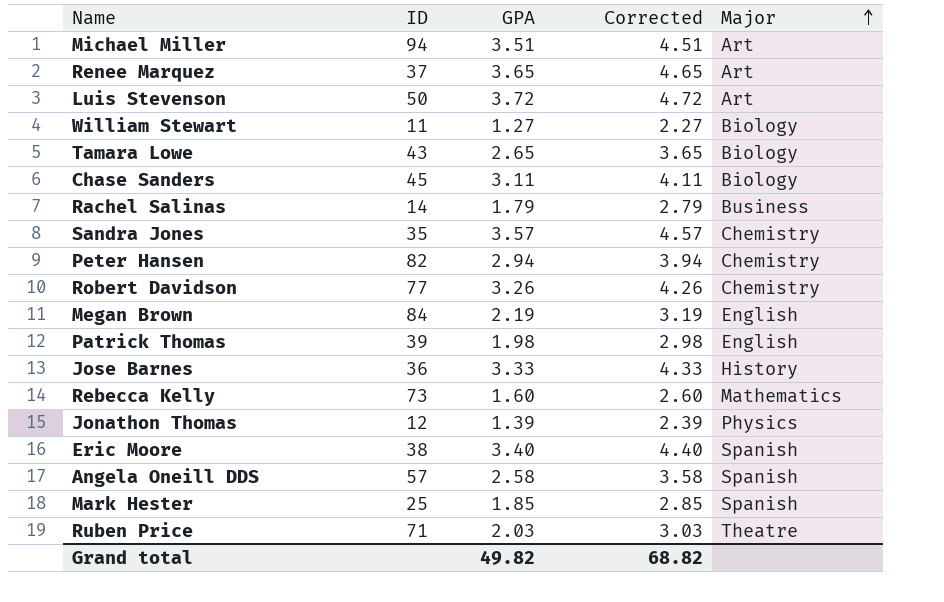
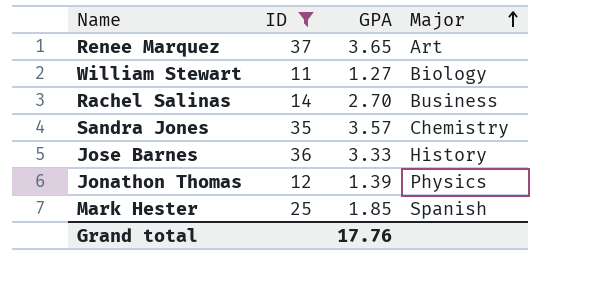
filter: none -> ID <= 37
column Corrected | formula: [GPA] + 1 -> none
Rachel Salinas | GPA: 1.79 -> 2.70
Grand total | GPA: 49.82 -> 17.76

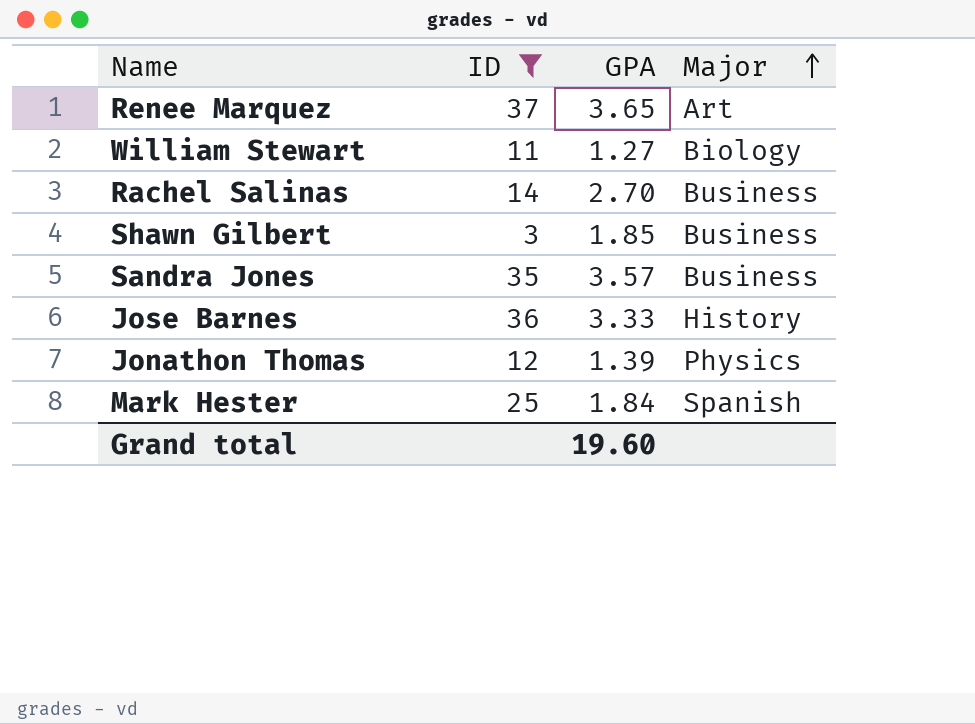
row Shawn Gilbert: none -> 3 | 1.85 | Business
Sandra Jones | Major: Chemistry -> Business
Mark Hester | GPA: 1.85 -> 1.84
Grand total | GPA: 17.76 -> 19.60

